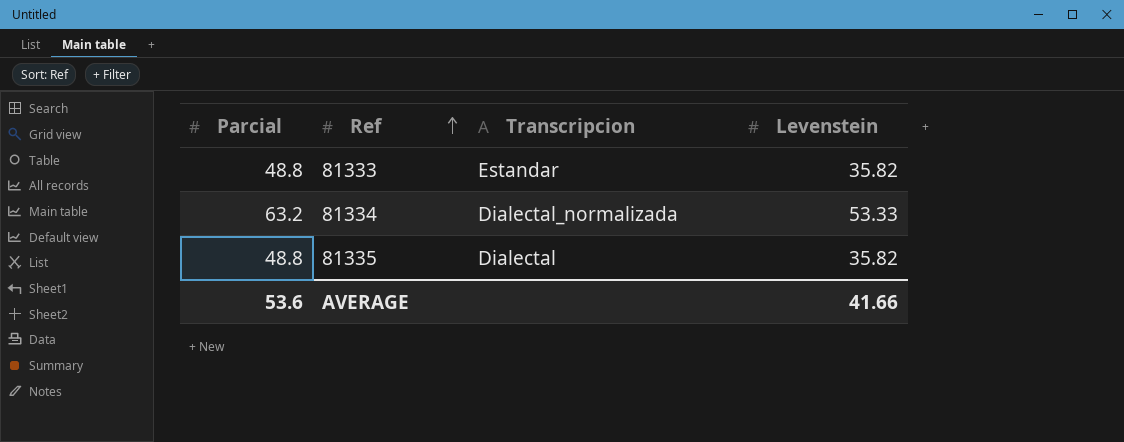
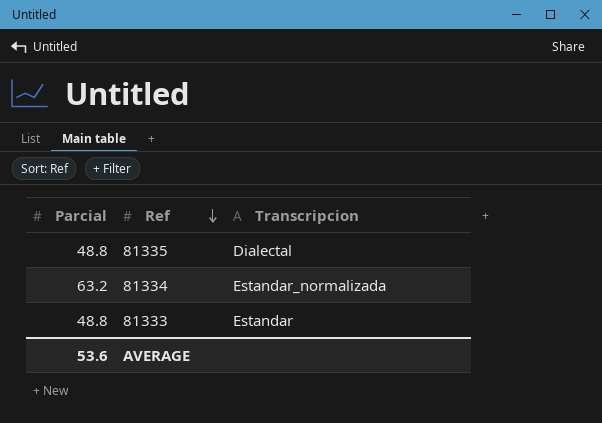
row order: Ref ascending -> Ref descending
column Levenstein | position: 4 -> none
81334 | Transcripcion: Dialectal_normalizada -> Estandar_normalizada

